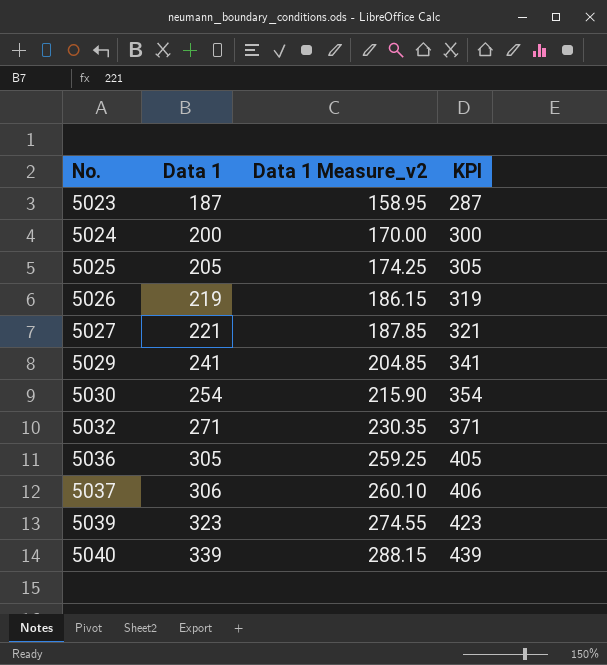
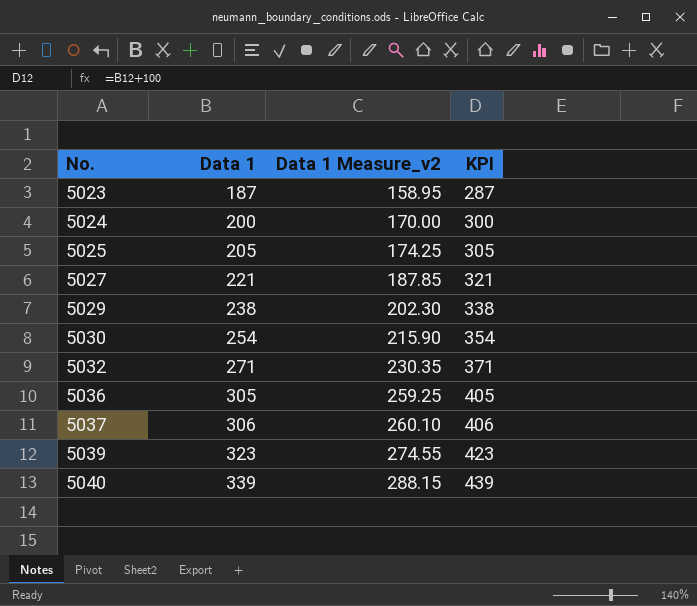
row 5026: 219 | 186.15 | 319 -> none
5029 | Data 1: 241 -> 238
5029 | Data 1 Measure_v2: 204.85 -> 202.30
5029 | KPI: 341 -> 338

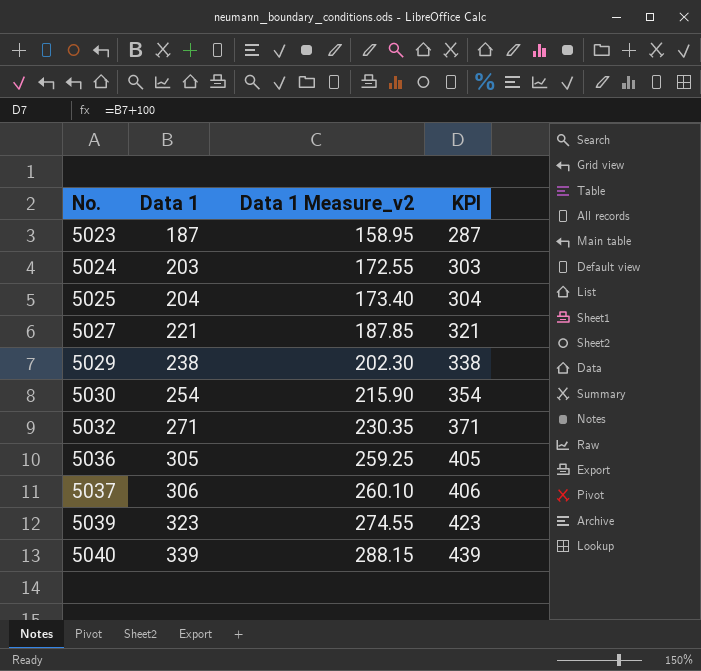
5024 | Data 1: 200 -> 203
5024 | Data 1 Measure_v2: 170.00 -> 172.55
5024 | KPI: 300 -> 303
5025 | Data 1: 205 -> 204
5025 | Data 1 Measure_v2: 174.25 -> 173.40
5025 | KPI: 305 -> 304

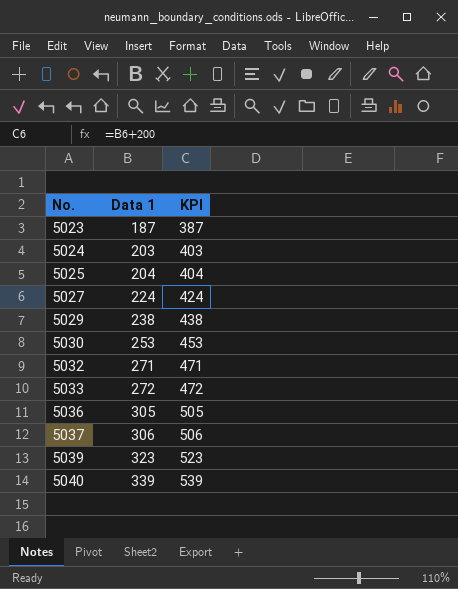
column Data 1 Measure_v2 | formula: [Data 1] * 0.85 -> none
column KPI | formula: [Data 1] + 100 -> [Data 1] + 200
5027 | Data 1: 221 -> 224
5030 | Data 1: 254 -> 253
row 5033: none -> 272 | 472

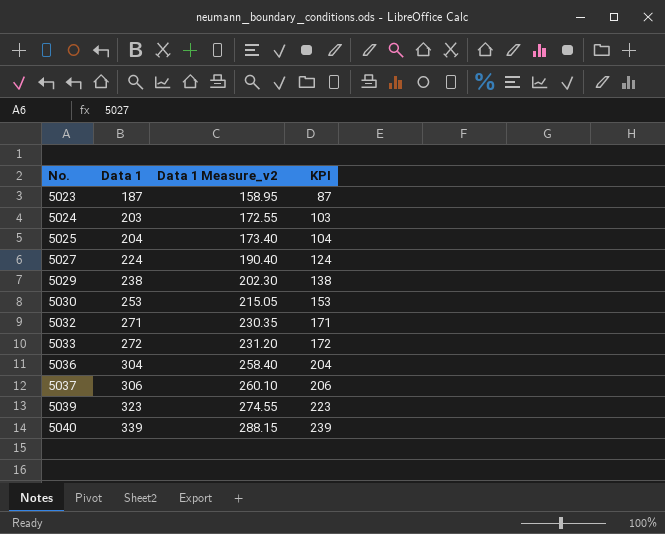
column Data 1 Measure_v2 | formula: none -> [Data 1] * 0.85
column KPI | formula: [Data 1] + 200 -> [Data 1] - 100
5036 | Data 1: 305 -> 304

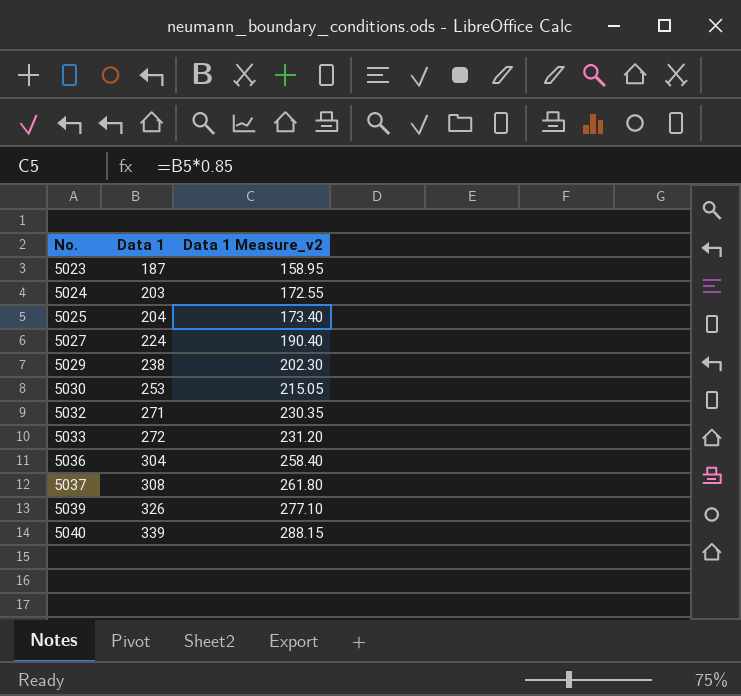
column KPI | formula: [Data 1] - 100 -> none
5037 | Data 1: 306 -> 308
5037 | Data 1 Measure_v2: 260.10 -> 261.80
5039 | Data 1: 323 -> 326
5039 | Data 1 Measure_v2: 274.55 -> 277.10

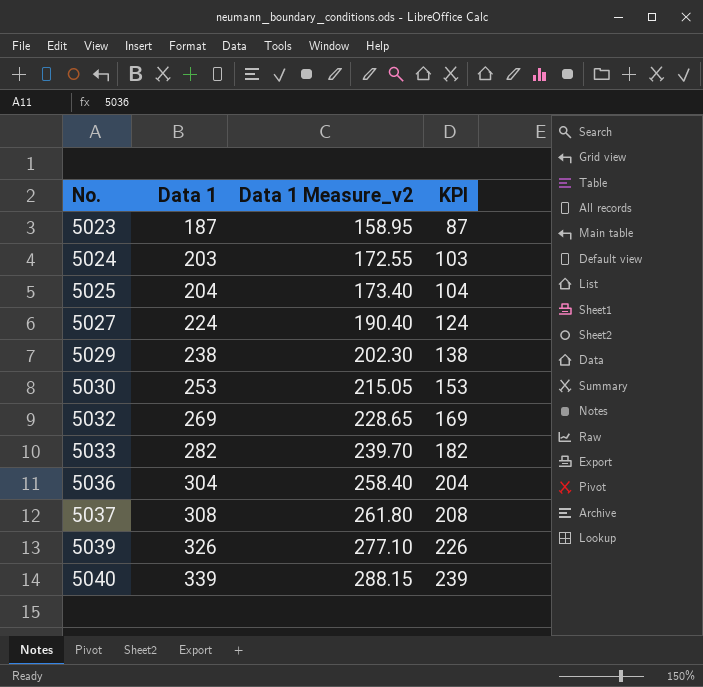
column KPI | formula: none -> [Data 1] - 100
5032 | Data 1: 271 -> 269
5032 | Data 1 Measure_v2: 230.35 -> 228.65
5033 | Data 1: 272 -> 282
5033 | Data 1 Measure_v2: 231.20 -> 239.70

